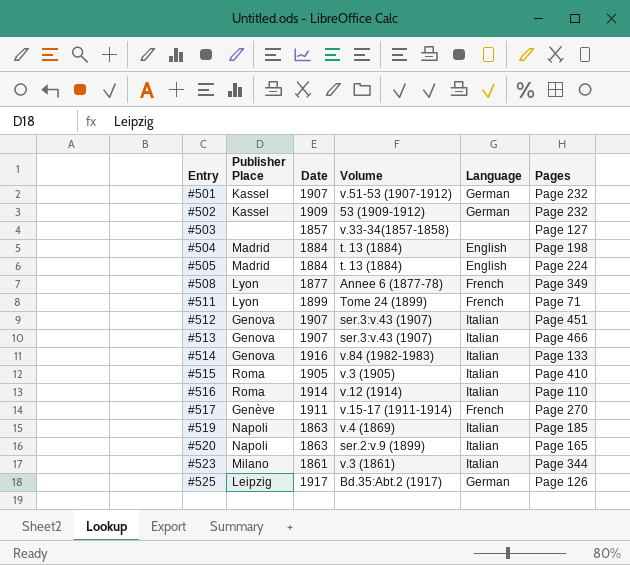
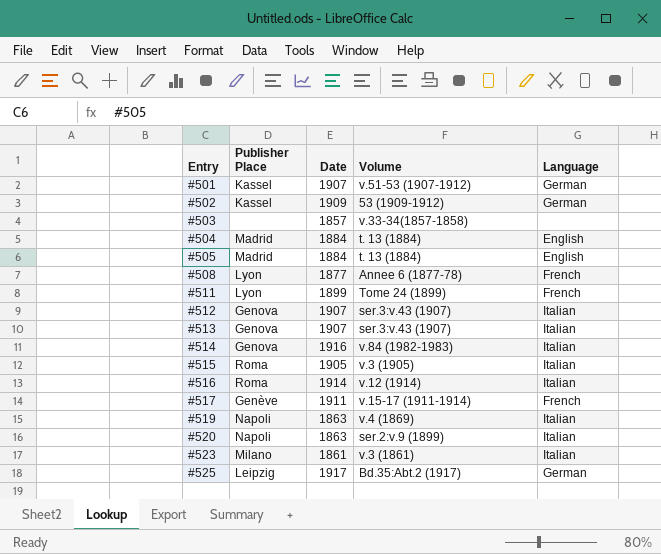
column Pages | position: 6 -> none

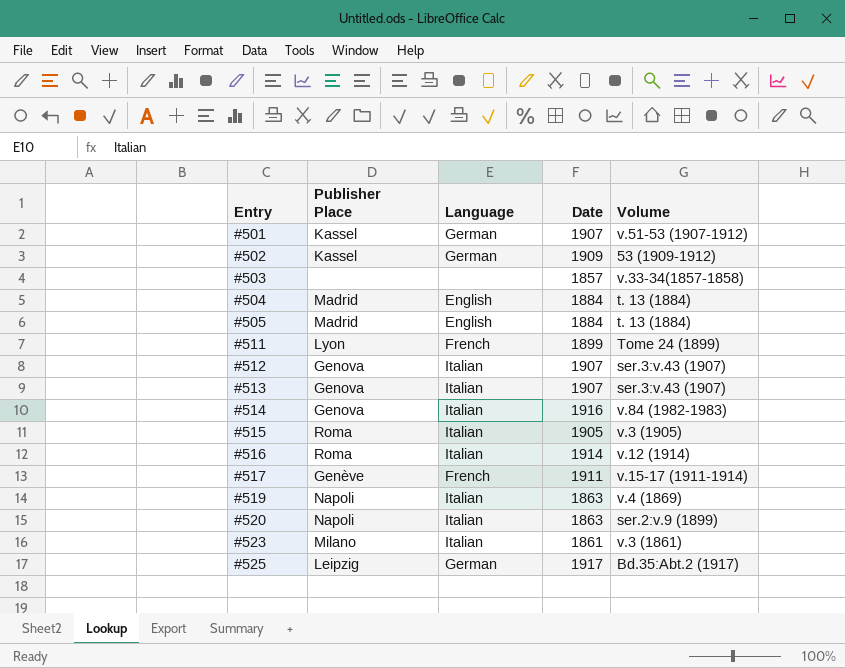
column Language | position: 5 -> 3
row #508: Lyon | 1877 | Annee 6 (1877-78) | French -> none

